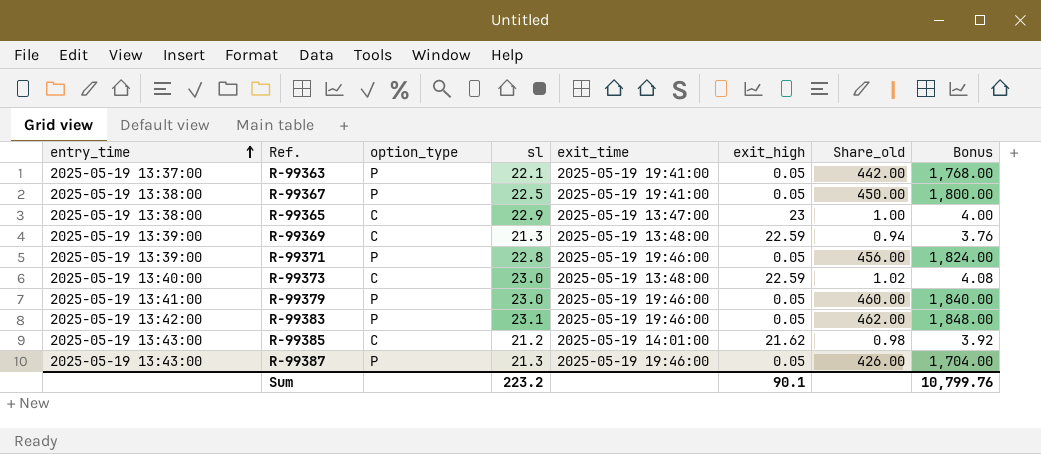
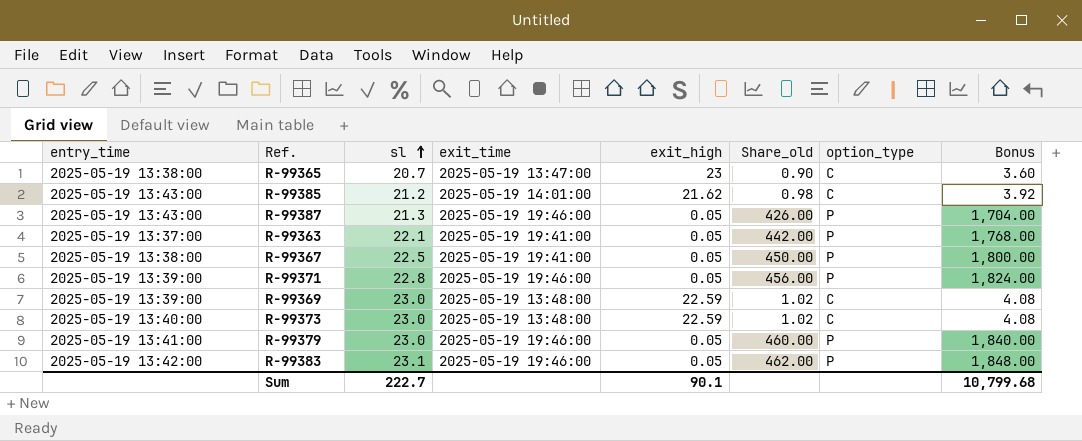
row order: entry_time ascending -> sl ascending
column option_type | position: 3 -> 7
R-99365 | sl: 22.9 -> 20.7
R-99365 | Share_old: 1.00 -> 0.90
R-99365 | Bonus: 4.00 -> 3.60
R-99369 | sl: 21.3 -> 23.0
R-99369 | Share_old: 0.94 -> 1.02
R-99369 | Bonus: 3.76 -> 4.08
Sum | sl: 223.2 -> 222.7
Sum | Bonus: 10,799.76 -> 10,799.68

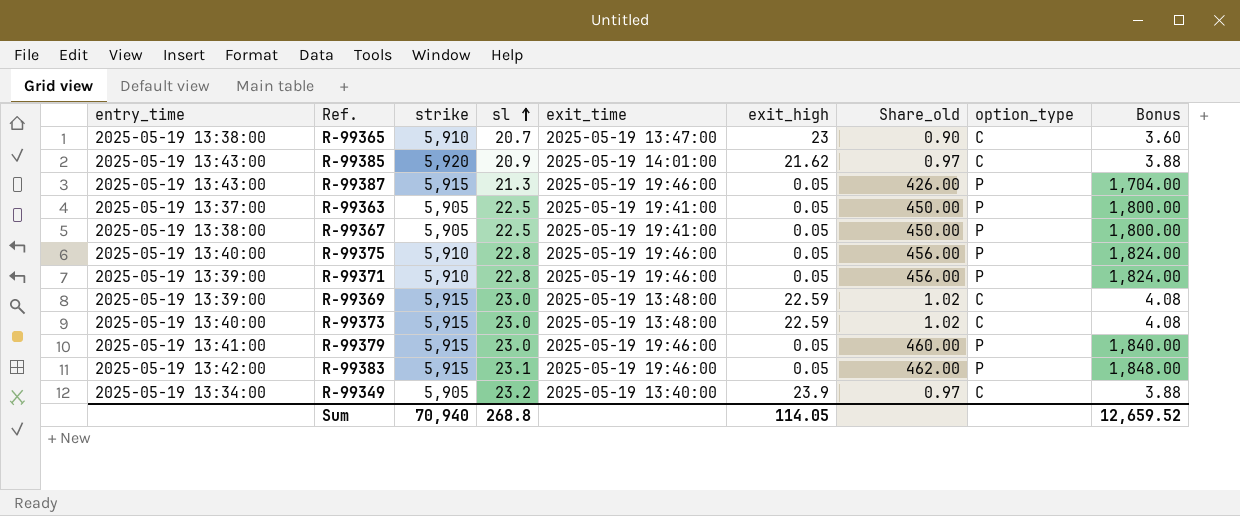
column strike | position: none -> 3
R-99385 | sl: 21.2 -> 20.9
R-99385 | Share_old: 0.98 -> 0.97
R-99385 | Bonus: 3.92 -> 3.88
R-99363 | sl: 22.1 -> 22.5
R-99363 | Share_old: 442.00 -> 450.00
R-99363 | Bonus: 1,768.00 -> 1,800.00
row R-99375: none -> 2025-05-19 13:40:00 | 5,910 | 22.8 | 2025-05-19 19:46:00 | 0.05 | 456.00 | P | 1,824.00
row R-99349: none -> 2025-05-19 13:34:00 | 5,905 | 23.2 | 2025-05-19 13:40:00 | 23.9 | 0.97 | C | 3.88
Sum | sl: 222.7 -> 268.8
Sum | exit_high: 90.1 -> 114.05
Sum | Bonus: 10,799.68 -> 12,659.52

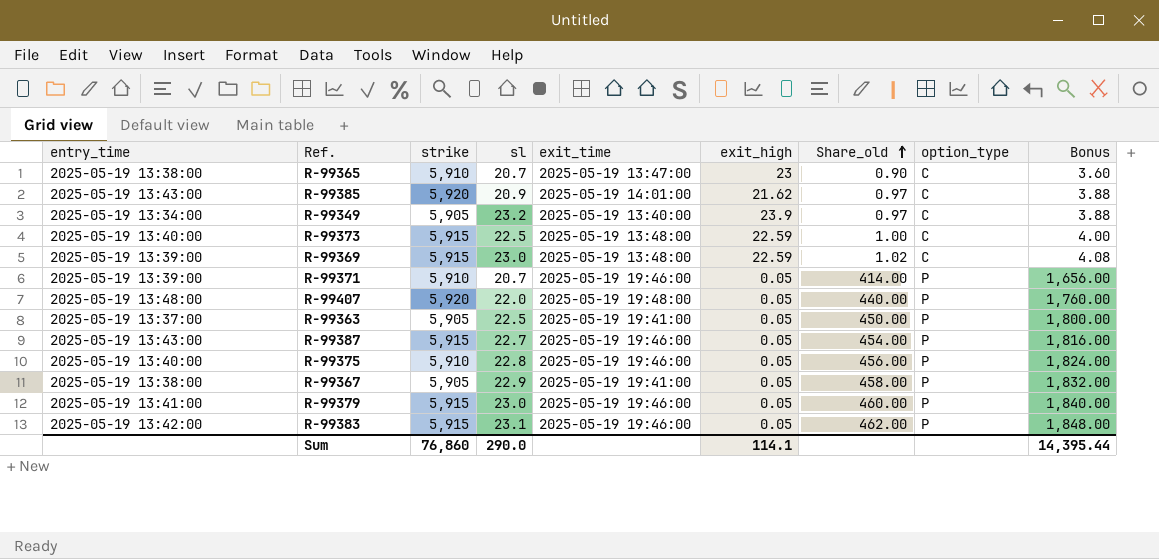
row order: sl ascending -> Share_old ascending
R-99373 | sl: 23.0 -> 22.5
R-99373 | Share_old: 1.02 -> 1.00
R-99373 | Bonus: 4.08 -> 4.00
R-99371 | sl: 22.8 -> 20.7
R-99371 | Share_old: 456.00 -> 414.00
R-99371 | Bonus: 1,824.00 -> 1,656.00
row R-99407: none -> 2025-05-19 13:48:00 | 5,920 | 22.0 | 2025-05-19 19:48:00 | 0.05 | 440.00 | P | 1,760.00
R-99387 | sl: 21.3 -> 22.7
R-99387 | Share_old: 426.00 -> 454.00
R-99387 | Bonus: 1,704.00 -> 1,816.00
R-99367 | sl: 22.5 -> 22.9
R-99367 | Share_old: 450.00 -> 458.00
R-99367 | Bonus: 1,800.00 -> 1,832.00
Sum | strike: 70,940 -> 76,860
Sum | sl: 268.8 -> 290.0
Sum | exit_high: 114.05 -> 114.1
Sum | Bonus: 12,659.52 -> 14,395.44

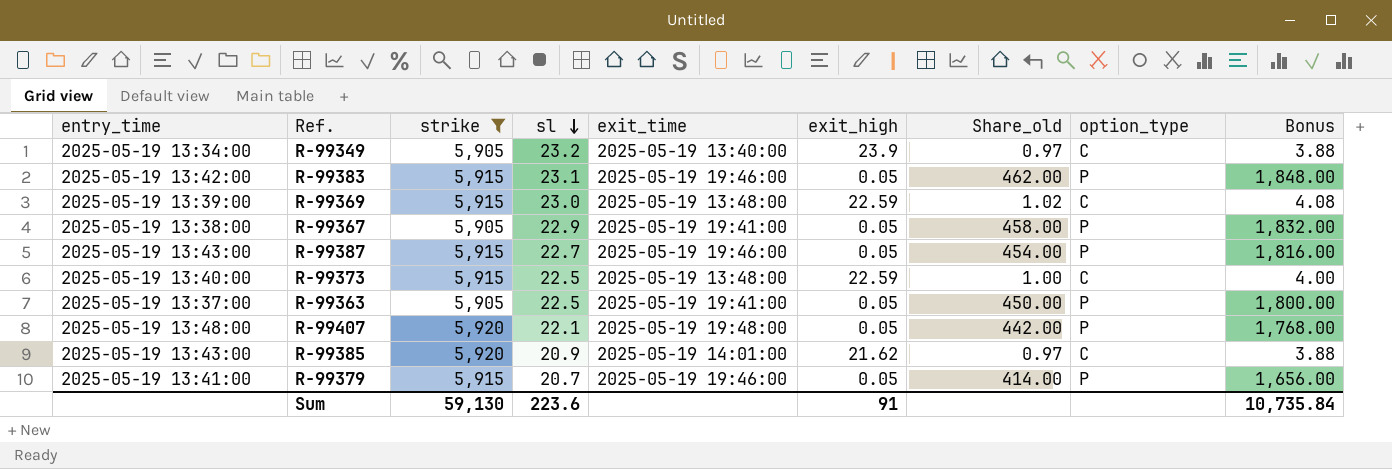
filter: none -> strike != 5,910
row order: Share_old ascending -> sl descending
R-99407 | sl: 22.0 -> 22.1
R-99407 | Share_old: 440.00 -> 442.00
R-99407 | Bonus: 1,760.00 -> 1,768.00
R-99379 | sl: 23.0 -> 20.7
R-99379 | Share_old: 460.00 -> 414.00
R-99379 | Bonus: 1,840.00 -> 1,656.00
Sum | strike: 76,860 -> 59,130
Sum | sl: 290.0 -> 223.6
Sum | exit_high: 114.1 -> 91
Sum | Bonus: 14,395.44 -> 10,735.84

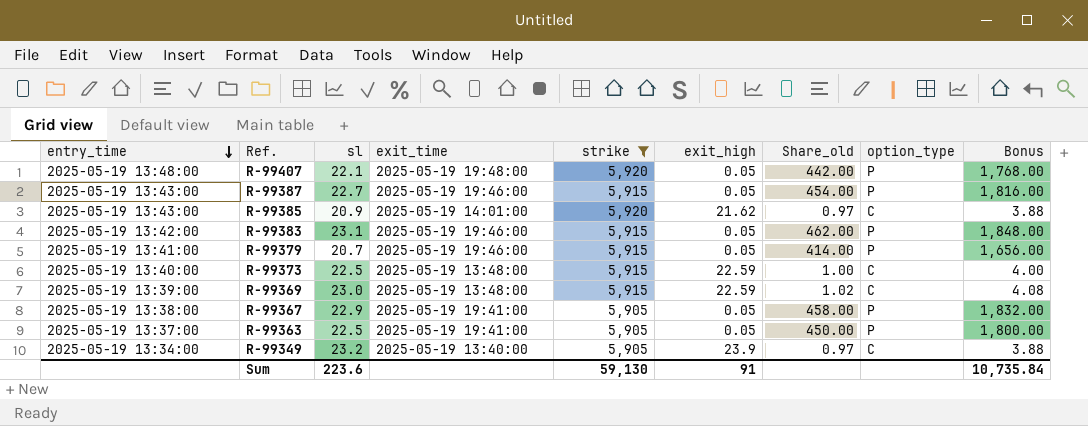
row order: sl descending -> entry_time descending
column strike | position: 3 -> 5

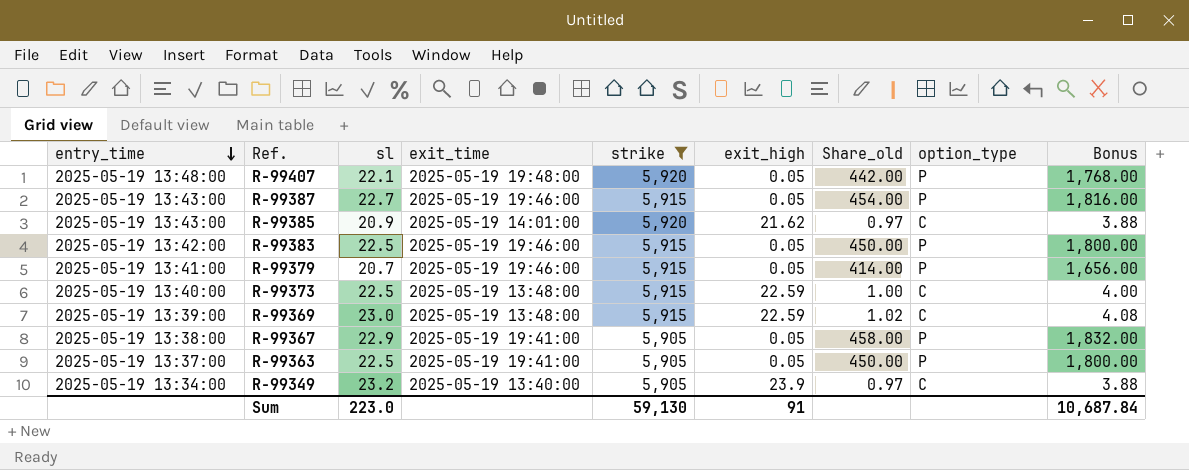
R-99383 | sl: 23.1 -> 22.5
R-99383 | Share_old: 462.00 -> 450.00
R-99383 | Bonus: 1,848.00 -> 1,800.00
Sum | sl: 223.6 -> 223.0
Sum | Bonus: 10,735.84 -> 10,687.84

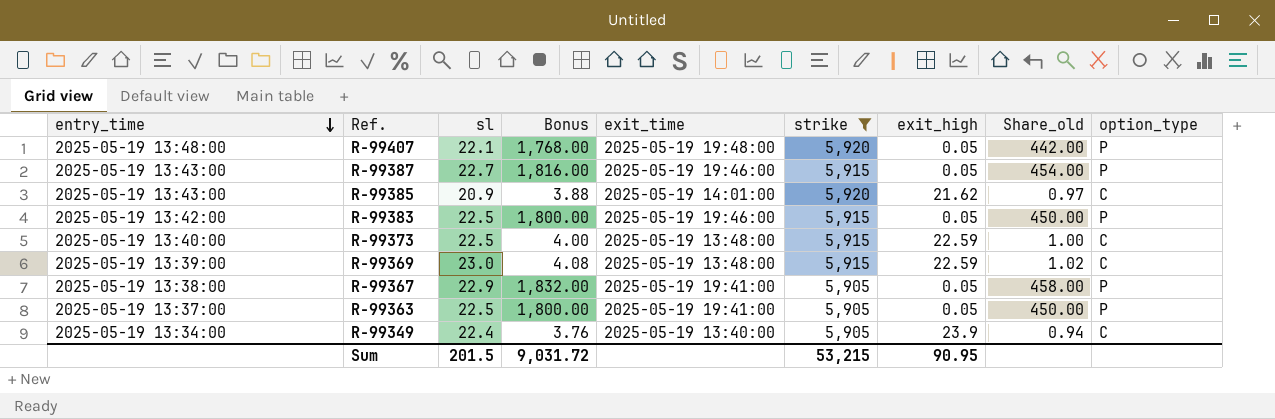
column Bonus | position: 9 -> 4
row R-99379: 2025-05-19 13:41:00 | 20.7 | 2025-05-19 19:46:00 | 5,915 | 0.05 | 414.00 | P | 1,656.00 -> none
R-99349 | sl: 23.2 -> 22.4
R-99349 | Bonus: 3.88 -> 3.76
R-99349 | Share_old: 0.97 -> 0.94
Sum | sl: 223.0 -> 201.5
Sum | Bonus: 10,687.84 -> 9,031.72
Sum | strike: 59,130 -> 53,215
Sum | exit_high: 91 -> 90.95

